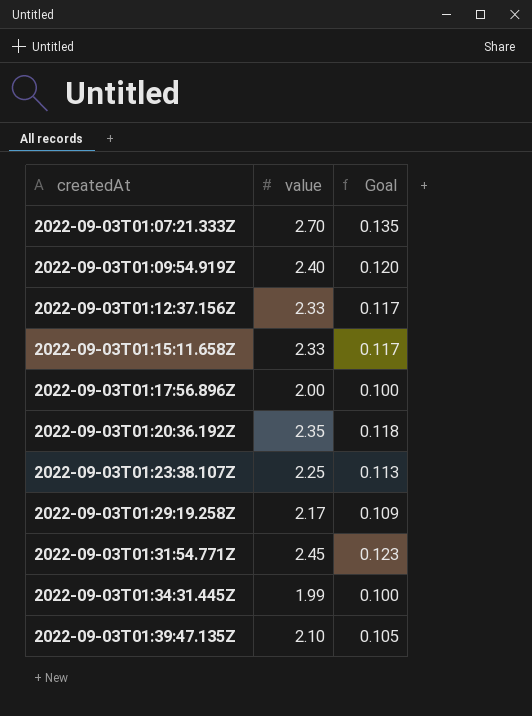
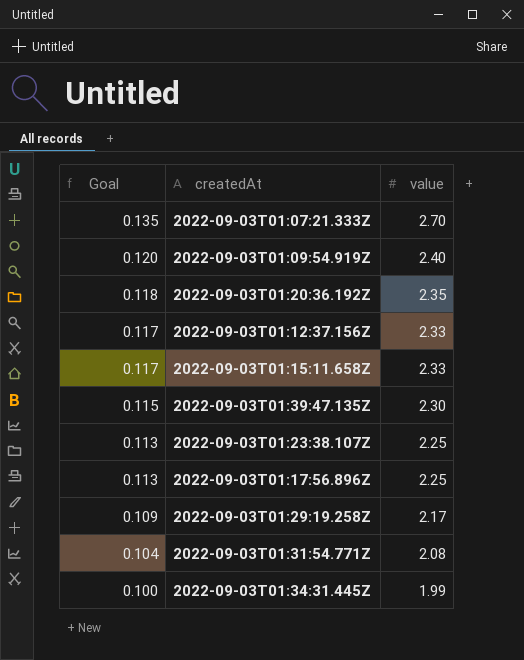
row order: createdAt ascending -> Goal descending
column Goal | position: 3 -> 1
2022-09-03T01:39:47.135Z | Goal: 0.105 -> 0.115
2022-09-03T01:39:47.135Z | value: 2.10 -> 2.30
2022-09-03T01:17:56.896Z | Goal: 0.100 -> 0.113
2022-09-03T01:17:56.896Z | value: 2.00 -> 2.25
2022-09-03T01:31:54.771Z | Goal: 0.123 -> 0.104
2022-09-03T01:31:54.771Z | value: 2.45 -> 2.08

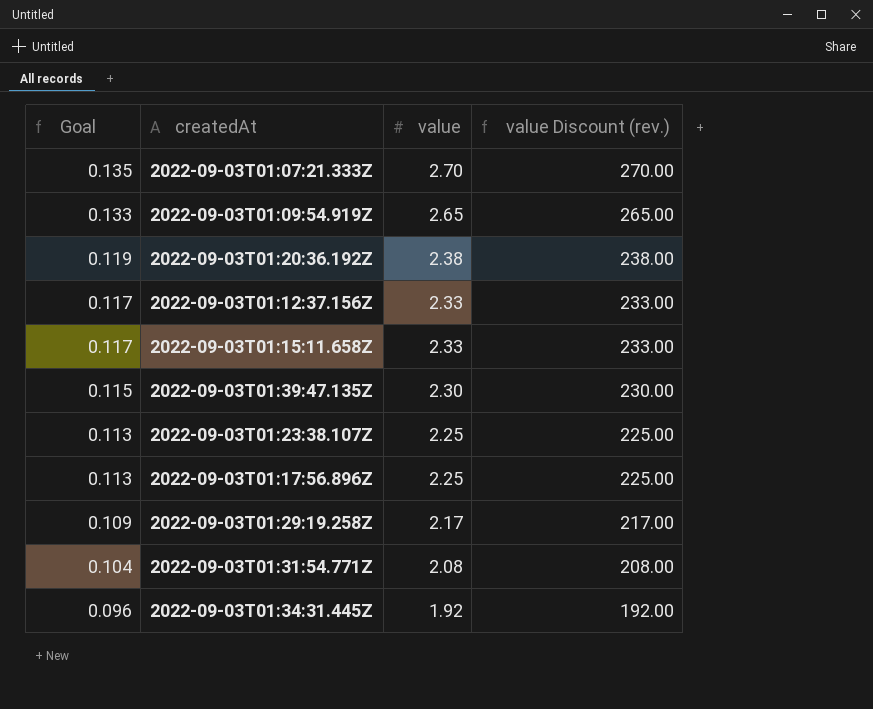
column value Discount (rev.) | formula: none -> [value] * 100
2022-09-03T01:09:54.919Z | Goal: 0.120 -> 0.133
2022-09-03T01:09:54.919Z | value: 2.40 -> 2.65
2022-09-03T01:20:36.192Z | Goal: 0.118 -> 0.119
2022-09-03T01:20:36.192Z | value: 2.35 -> 2.38
2022-09-03T01:34:31.445Z | Goal: 0.100 -> 0.096
2022-09-03T01:34:31.445Z | value: 1.99 -> 1.92

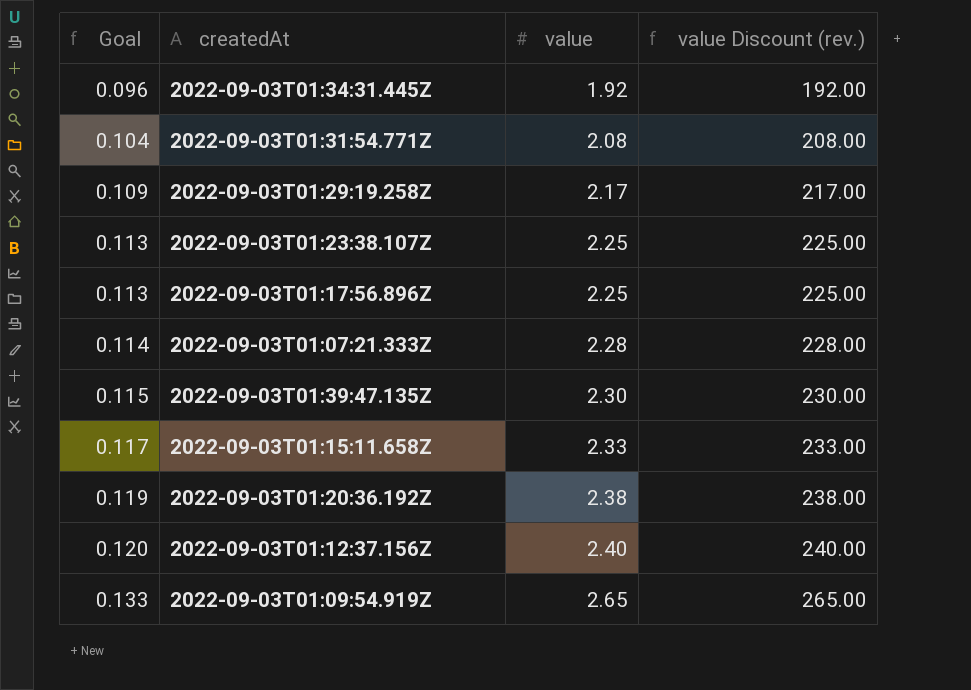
row order: Goal descending -> Goal ascending
2022-09-03T01:07:21.333Z | Goal: 0.135 -> 0.114
2022-09-03T01:07:21.333Z | value: 2.70 -> 2.28
2022-09-03T01:07:21.333Z | value Discount (rev.): 270.00 -> 228.00
2022-09-03T01:12:37.156Z | Goal: 0.117 -> 0.120
2022-09-03T01:12:37.156Z | value: 2.33 -> 2.40
2022-09-03T01:12:37.156Z | value Discount (rev.): 233.00 -> 240.00

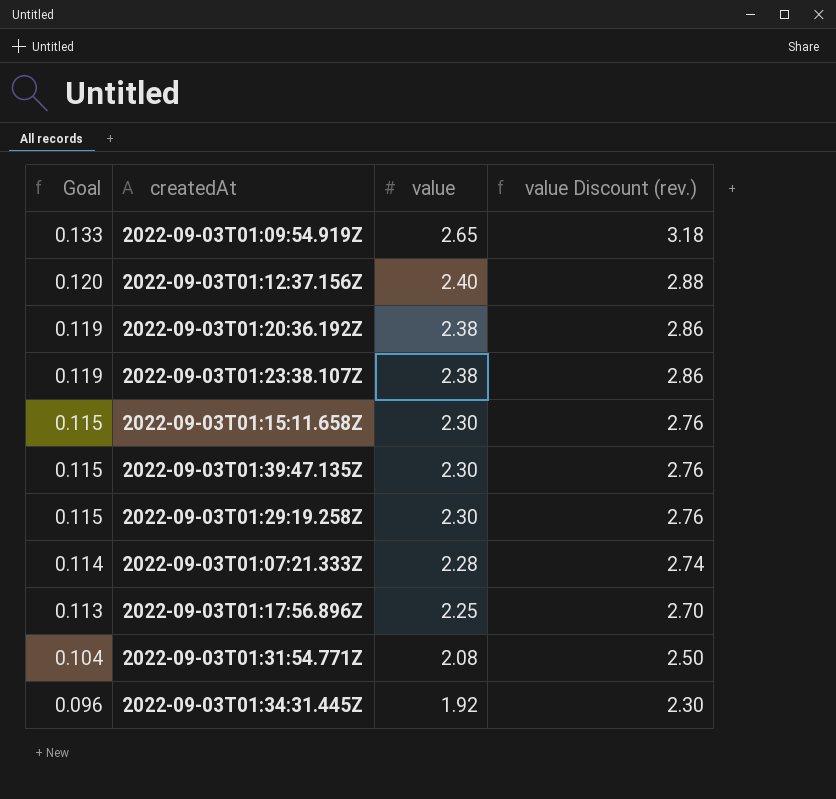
row order: Goal ascending -> Goal descending
column value Discount (rev.) | formula: [value] * 100 -> [value] * 1.2
2022-09-03T01:23:38.107Z | Goal: 0.113 -> 0.119
2022-09-03T01:23:38.107Z | value: 2.25 -> 2.38
2022-09-03T01:15:11.658Z | Goal: 0.117 -> 0.115
2022-09-03T01:15:11.658Z | value: 2.33 -> 2.30
2022-09-03T01:29:19.258Z | Goal: 0.109 -> 0.115
2022-09-03T01:29:19.258Z | value: 2.17 -> 2.30

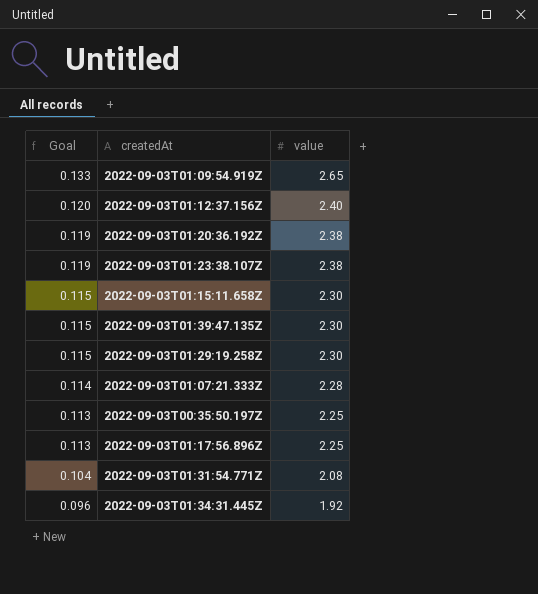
column value Discount (rev.) | formula: [value] * 1.2 -> none
row 2022-09-03T00:35:50.197Z: none -> 0.113 | 2.25

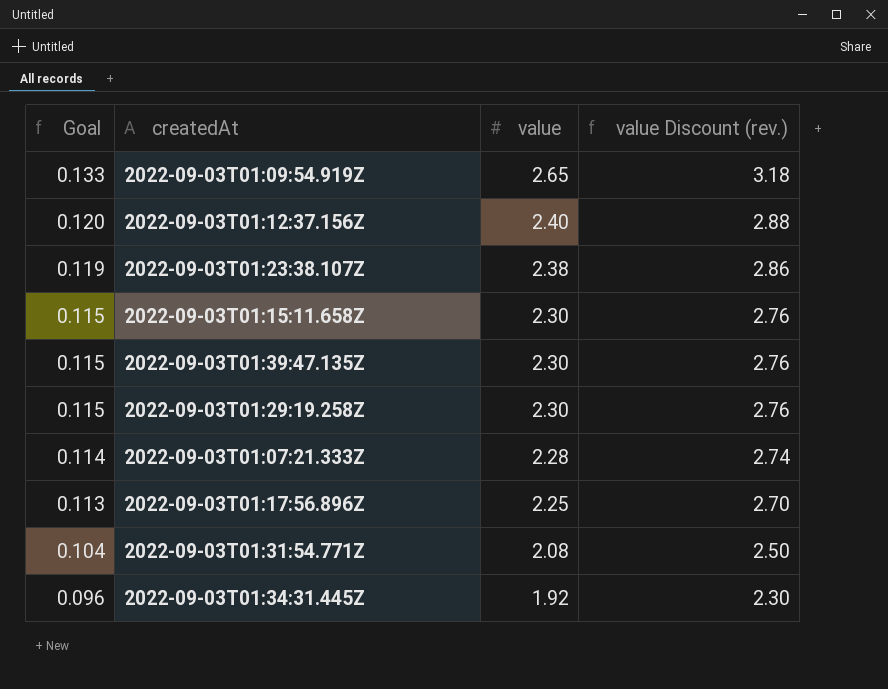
column value Discount (rev.) | formula: none -> [value] * 1.2
row 2022-09-03T01:20:36.192Z: 0.119 | 2.38 -> none
row 2022-09-03T00:35:50.197Z: 0.113 | 2.25 -> none

